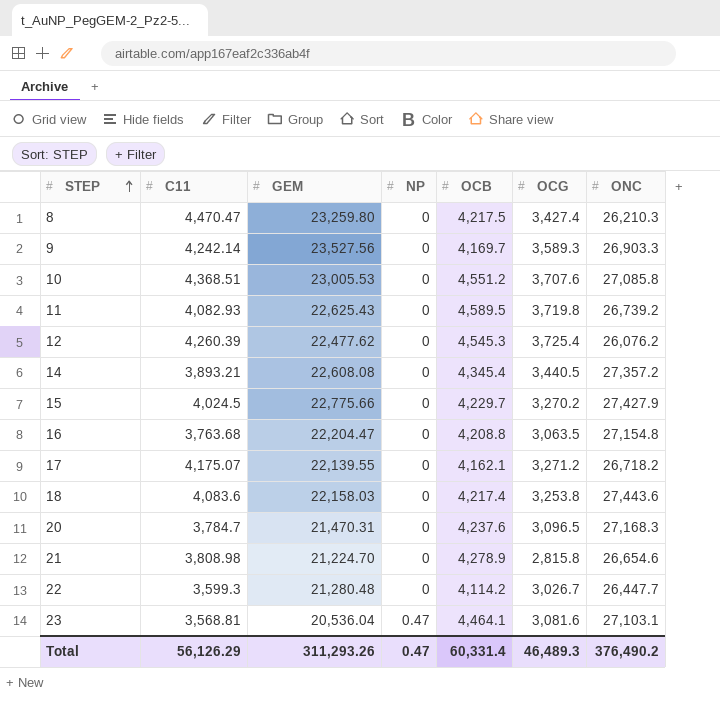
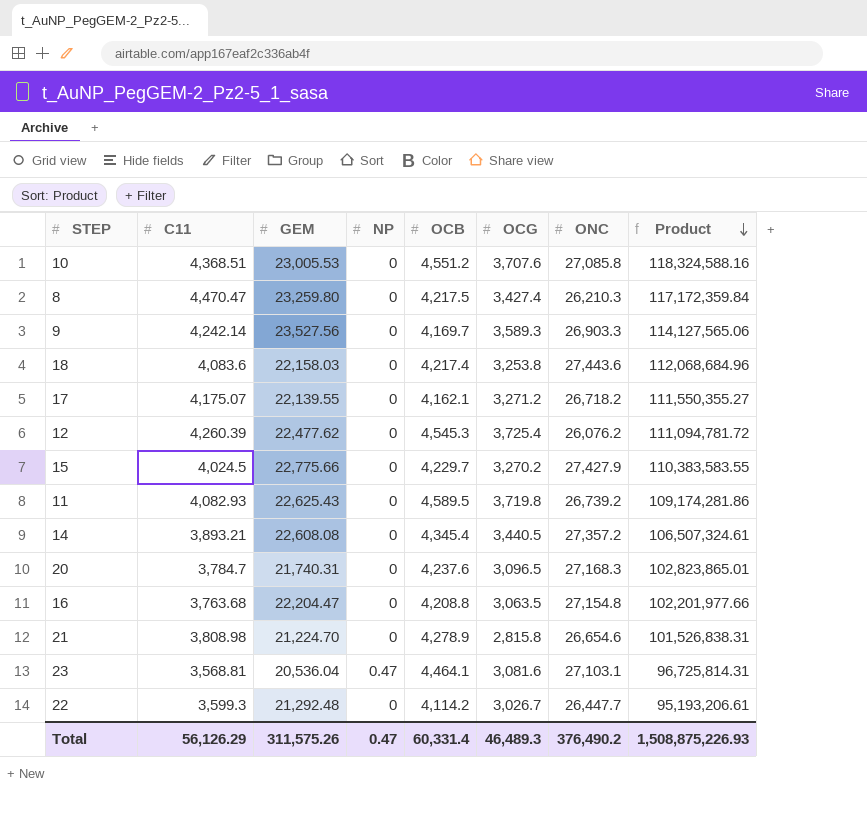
row order: STEP ascending -> Product descending
column Product | formula: none -> [C11] * [ONC]
20 | GEM: 21,470.31 -> 21,740.31
22 | GEM: 21,280.48 -> 21,292.48
Total | GEM: 311,293.26 -> 311,575.26

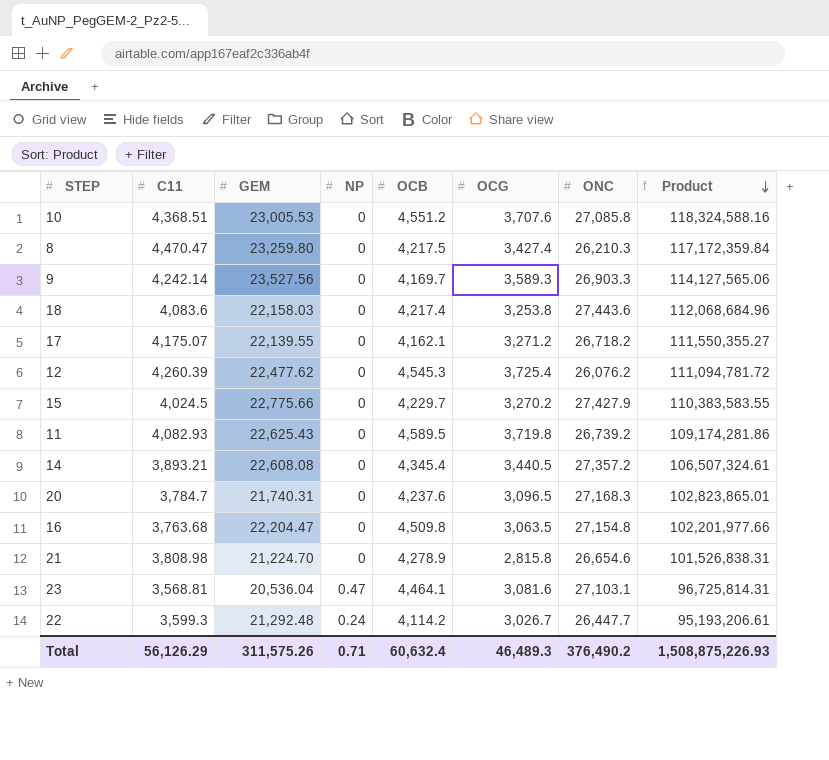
16 | OCB: 4,208.8 -> 4,509.8
22 | NP: 0 -> 0.24
Total | NP: 0.47 -> 0.71
Total | OCB: 60,331.4 -> 60,632.4

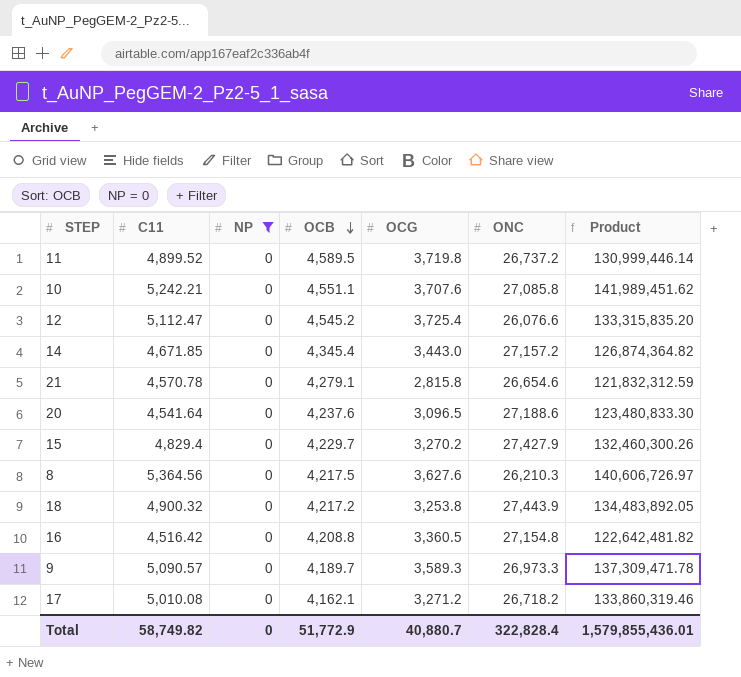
filter: none -> NP = 0
row order: Product descending -> OCB descending
column GEM | position: 3 -> none
11 | C11: 4,082.93 -> 4,899.52
11 | ONC: 26,739.2 -> 26,737.2
11 | Product: 109,174,281.86 -> 130,999,446.14
10 | C11: 4,368.51 -> 5,242.21
10 | OCB: 4,551.2 -> 4,551.1
10 | Product: 118,324,588.16 -> 141,989,451.62
12 | C11: 4,260.39 -> 5,112.47
12 | OCB: 4,545.3 -> 4,545.2
12 | ONC: 26,076.2 -> 26,076.6
12 | Product: 111,094,781.72 -> 133,315,835.20
14 | C11: 3,893.21 -> 4,671.85
14 | OCG: 3,440.5 -> 3,443.0
14 | ONC: 27,357.2 -> 27,157.2
14 | Product: 106,507,324.61 -> 126,874,364.82
21 | C11: 3,808.98 -> 4,570.78
21 | OCB: 4,278.9 -> 4,279.1
21 | Product: 101,526,838.31 -> 121,832,312.59
20 | C11: 3,784.7 -> 4,541.64
20 | ONC: 27,168.3 -> 27,188.6
20 | Product: 102,823,865.01 -> 123,480,833.30
15 | C11: 4,024.5 -> 4,829.4
15 | Product: 110,383,583.55 -> 132,460,300.26
8 | C11: 4,470.47 -> 5,364.56
8 | OCG: 3,427.4 -> 3,627.6
8 | Product: 117,172,359.84 -> 140,606,726.97
18 | C11: 4,083.6 -> 4,900.32
18 | OCB: 4,217.4 -> 4,217.2
18 | ONC: 27,443.6 -> 27,443.9
18 | Product: 112,068,684.96 -> 134,483,892.05
16 | C11: 3,763.68 -> 4,516.42
16 | OCB: 4,509.8 -> 4,208.8
16 | OCG: 3,063.5 -> 3,360.5
16 | Product: 102,201,977.66 -> 122,642,481.82
9 | C11: 4,242.14 -> 5,090.57
9 | OCB: 4,169.7 -> 4,189.7
9 | ONC: 26,903.3 -> 26,973.3
9 | Product: 114,127,565.06 -> 137,309,471.78
17 | C11: 4,175.07 -> 5,010.08
17 | Product: 111,550,355.27 -> 133,860,319.46
Total | C11: 56,126.29 -> 58,749.82
Total | NP: 0.71 -> 0
Total | OCB: 60,632.4 -> 51,772.9
Total | OCG: 46,489.3 -> 40,880.7
Total | ONC: 376,490.2 -> 322,828.4
Total | Product: 1,508,875,226.93 -> 1,579,855,436.01

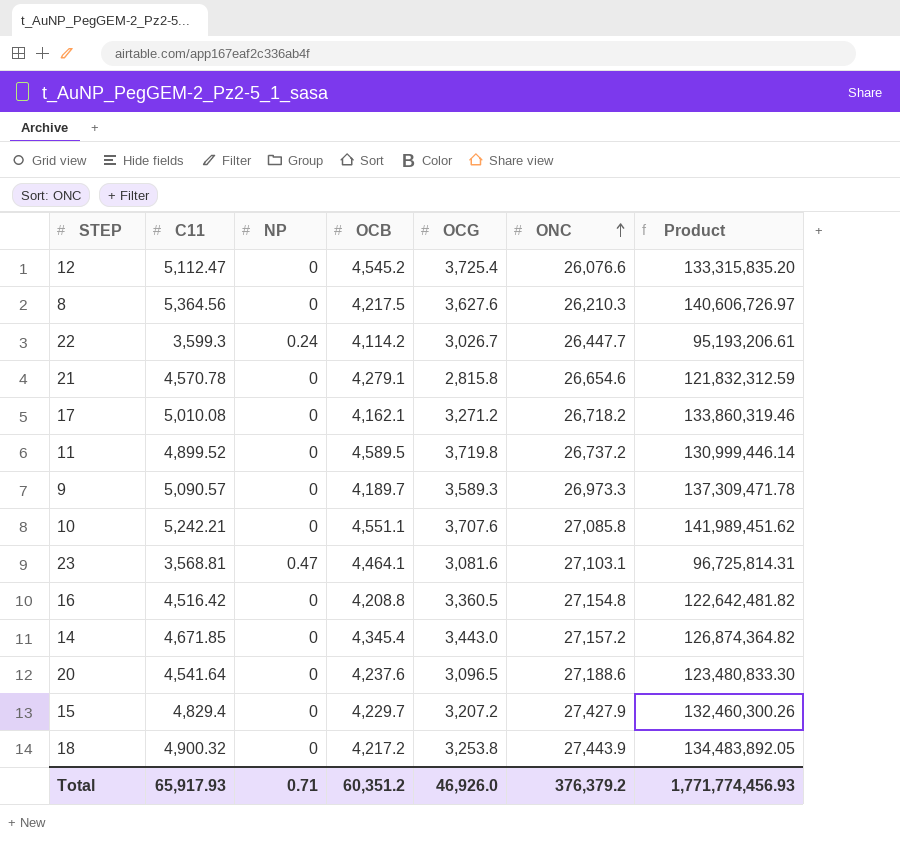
filter: NP = 0 -> none
row order: OCB descending -> ONC ascending
15 | OCG: 3,270.2 -> 3,207.2
Total | C11: 58,749.82 -> 65,917.93
Total | NP: 0 -> 0.71
Total | OCB: 51,772.9 -> 60,351.2
Total | OCG: 40,880.7 -> 46,926.0
Total | ONC: 322,828.4 -> 376,379.2
Total | Product: 1,579,855,436.01 -> 1,771,774,456.93

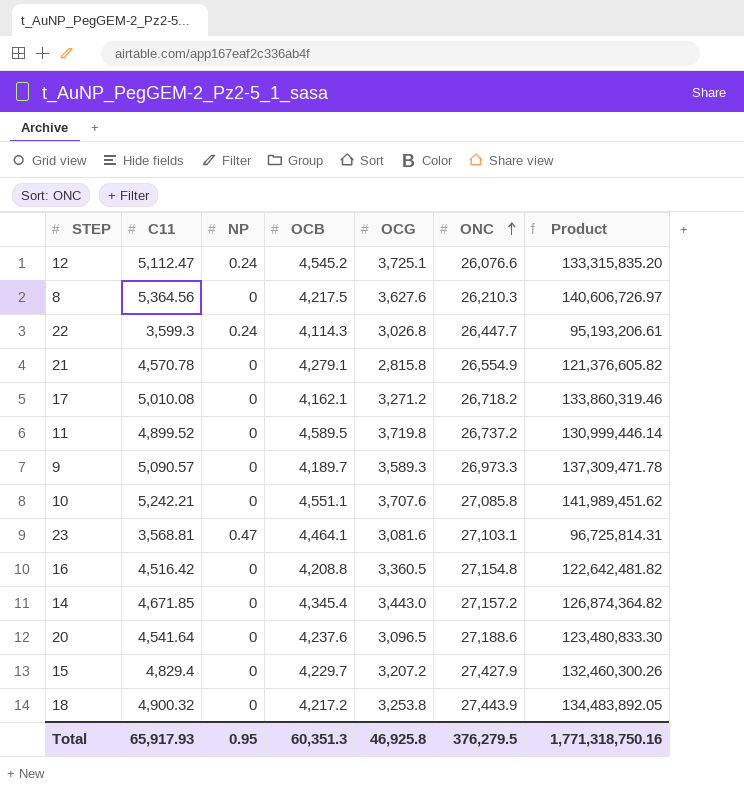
12 | NP: 0 -> 0.24
12 | OCG: 3,725.4 -> 3,725.1
22 | OCB: 4,114.2 -> 4,114.3
22 | OCG: 3,026.7 -> 3,026.8
21 | ONC: 26,654.6 -> 26,554.9
21 | Product: 121,832,312.59 -> 121,376,605.82
Total | NP: 0.71 -> 0.95
Total | OCB: 60,351.2 -> 60,351.3
Total | OCG: 46,926.0 -> 46,925.8
Total | ONC: 376,379.2 -> 376,279.5
Total | Product: 1,771,774,456.93 -> 1,771,318,750.16

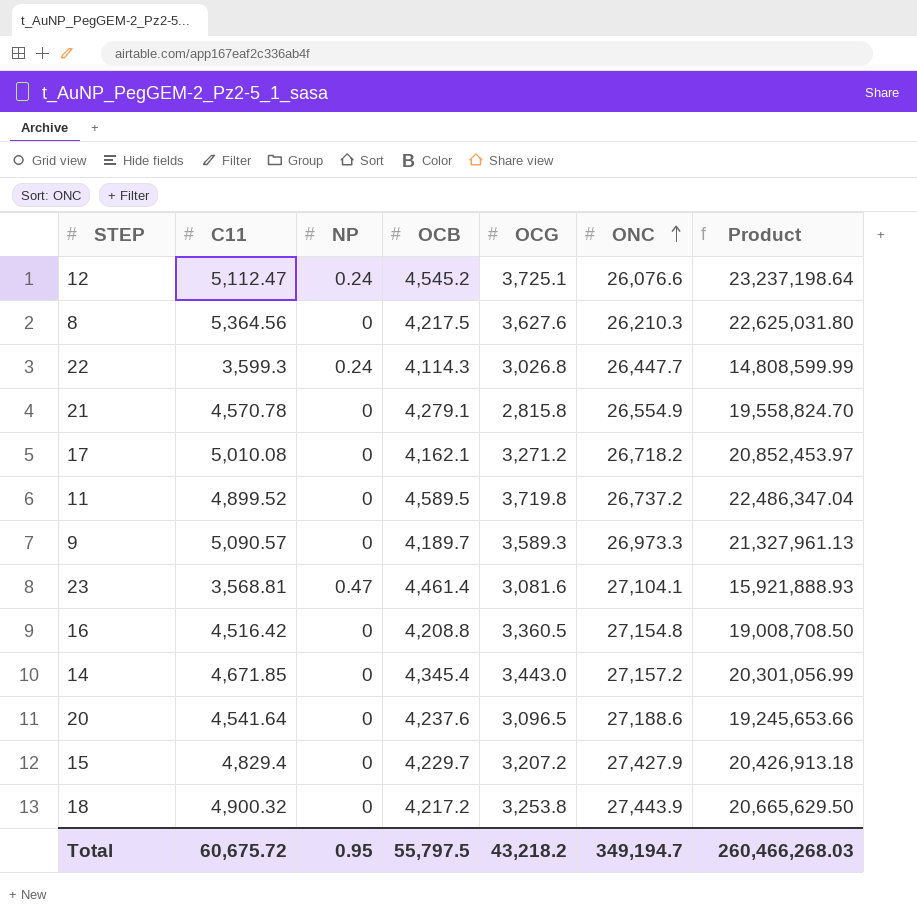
column Product | formula: [C11] * [ONC] -> [C11] * [OCB]
row 10: 5,242.21 | 0 | 4,551.1 | 3,707.6 | 27,085.8 | 141,989,451.62 -> none
23 | OCB: 4,464.1 -> 4,461.4
23 | ONC: 27,103.1 -> 27,104.1
Total | C11: 65,917.93 -> 60,675.72
Total | OCB: 60,351.3 -> 55,797.5
Total | OCG: 46,925.8 -> 43,218.2
Total | ONC: 376,279.5 -> 349,194.7
Total | Product: 1,771,318,750.16 -> 260,466,268.03

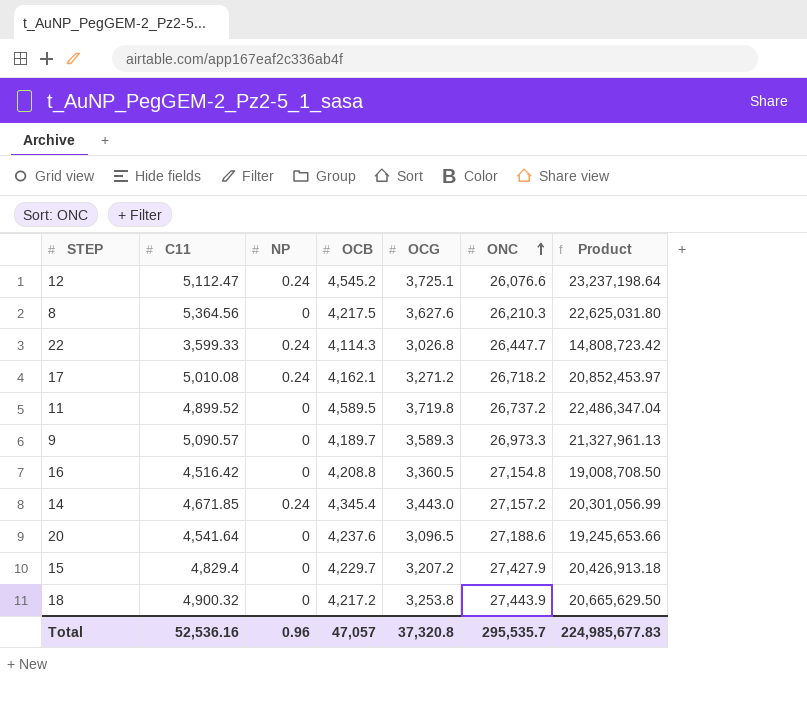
row 21: 4,570.78 | 0 | 4,279.1 | 2,815.8 | 26,554.9 | 19,558,824.70 -> none
row 23: 3,568.81 | 0.47 | 4,461.4 | 3,081.6 | 27,104.1 | 15,921,888.93 -> none
22 | C11: 3,599.3 -> 3,599.33
22 | Product: 14,808,599.99 -> 14,808,723.42
17 | NP: 0 -> 0.24
14 | NP: 0 -> 0.24
Total | C11: 60,675.72 -> 52,536.16
Total | NP: 0.95 -> 0.96
Total | OCB: 55,797.5 -> 47,057
Total | OCG: 43,218.2 -> 37,320.8
Total | ONC: 349,194.7 -> 295,535.7
Total | Product: 260,466,268.03 -> 224,985,677.83

